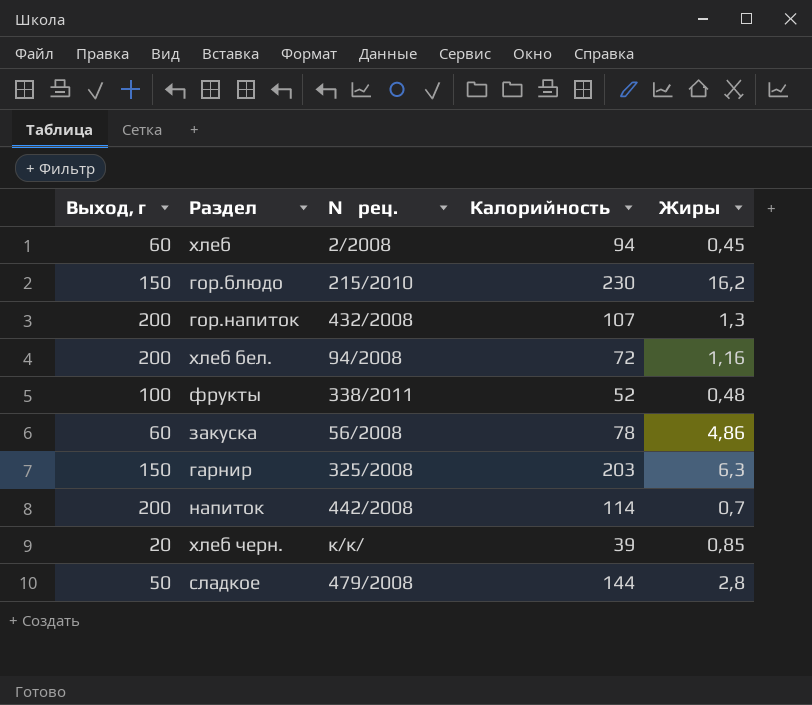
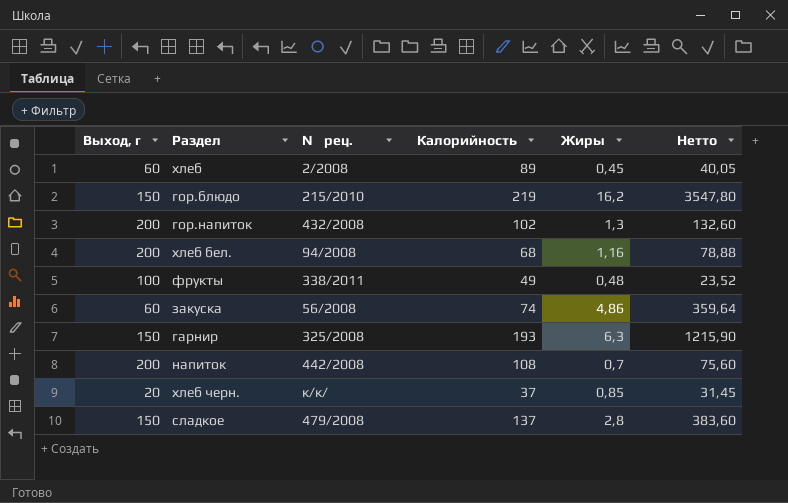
column Нетто | formula: none -> [Калорийность] * [Жиры]
хлеб | Калорийность: 94 -> 89
гор.блюдо | Калорийность: 230 -> 219
гор.напиток | Калорийность: 107 -> 102
хлеб бел. | Калорийность: 72 -> 68
фрукты | Калорийность: 52 -> 49
закуска | Калорийность: 78 -> 74
гарнир | Калорийность: 203 -> 193
напиток | Калорийность: 114 -> 108
хлеб черн. | Калорийность: 39 -> 37
сладкое | Выход, г: 50 -> 150
сладкое | Калорийность: 144 -> 137

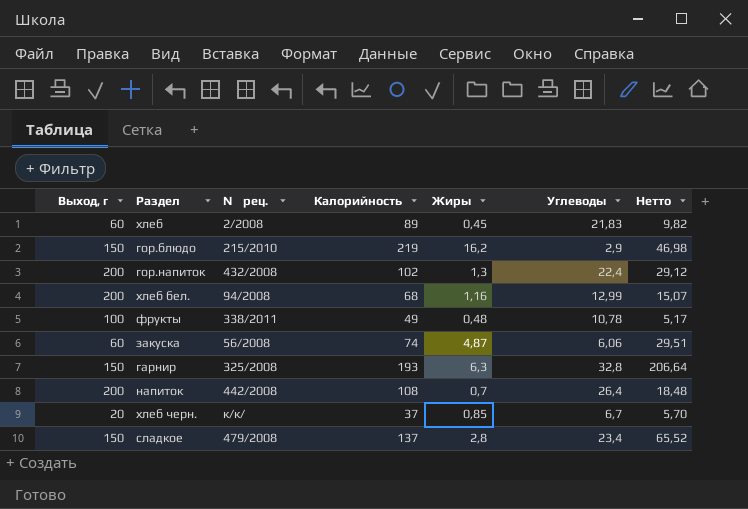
column Углеводы | position: none -> 6
column Нетто | formula: [Калорийность] * [Жиры] -> [Жиры] * [Углеводы]
закуска | Жиры: 4,86 -> 4,87

